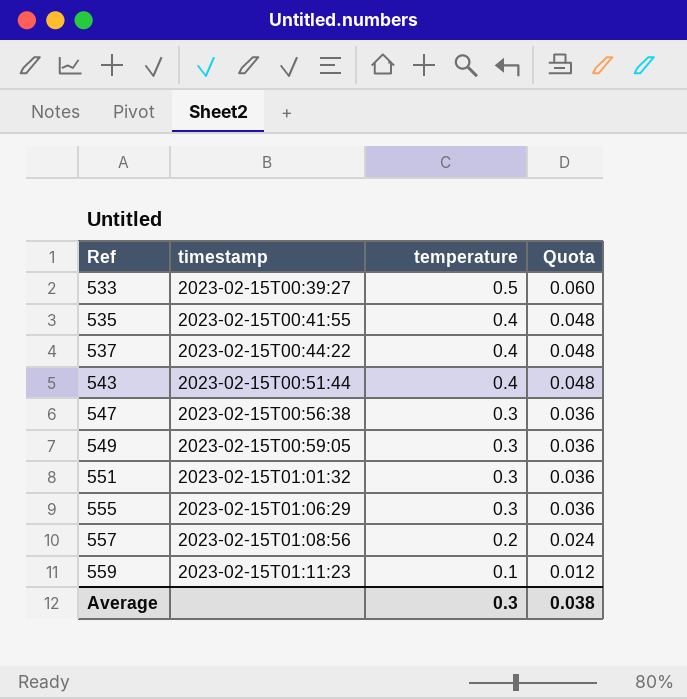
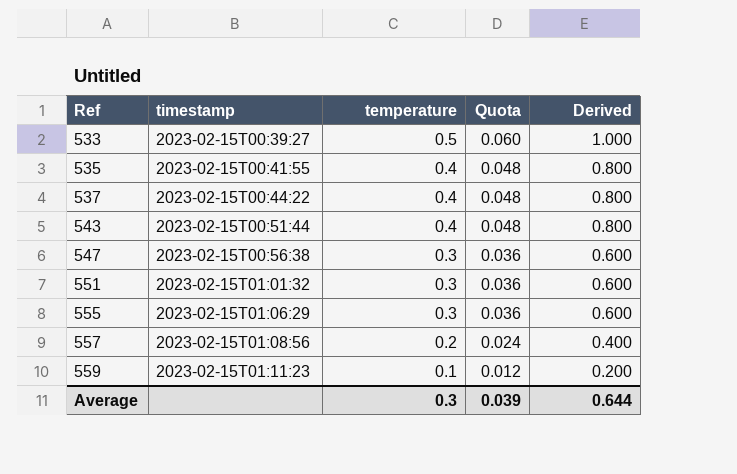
column Derived | formula: none -> [temperature] * 2
row 549: 2023-02-15T00:59:05 | 0.3 | 0.036 -> none
Average | Quota: 0.038 -> 0.039

